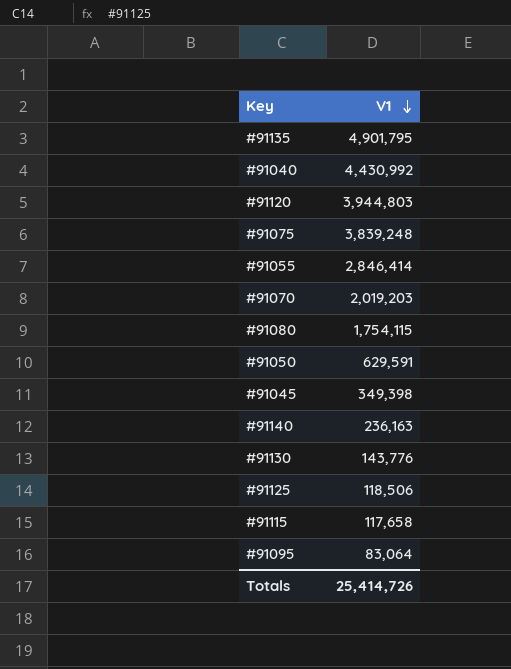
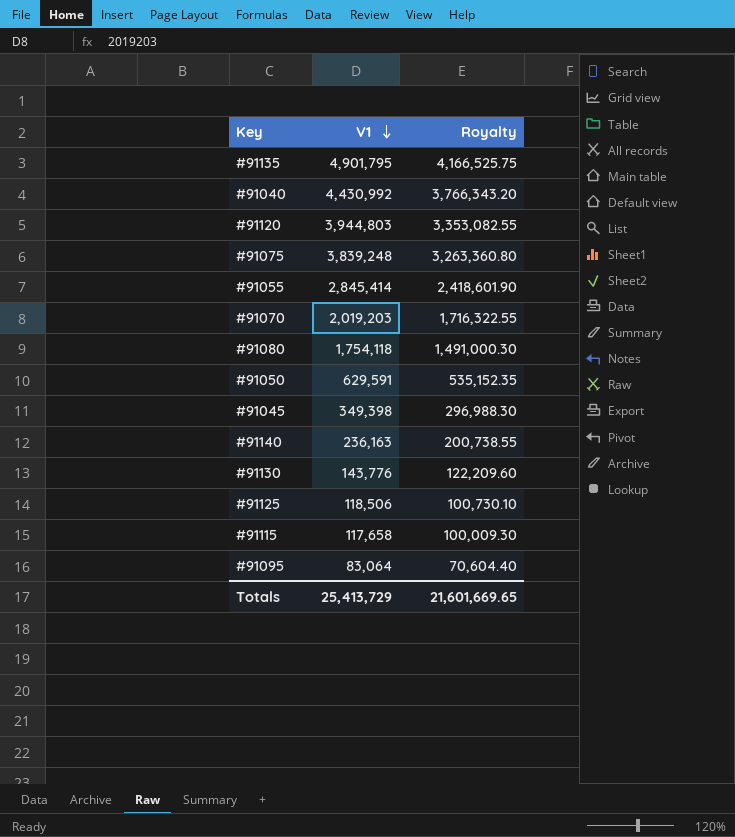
column Royalty | formula: none -> [V1] * 0.85
#91055 | V1: 2,846,414 -> 2,845,414
#91080 | V1: 1,754,115 -> 1,754,118
Totals | V1: 25,414,726 -> 25,413,729

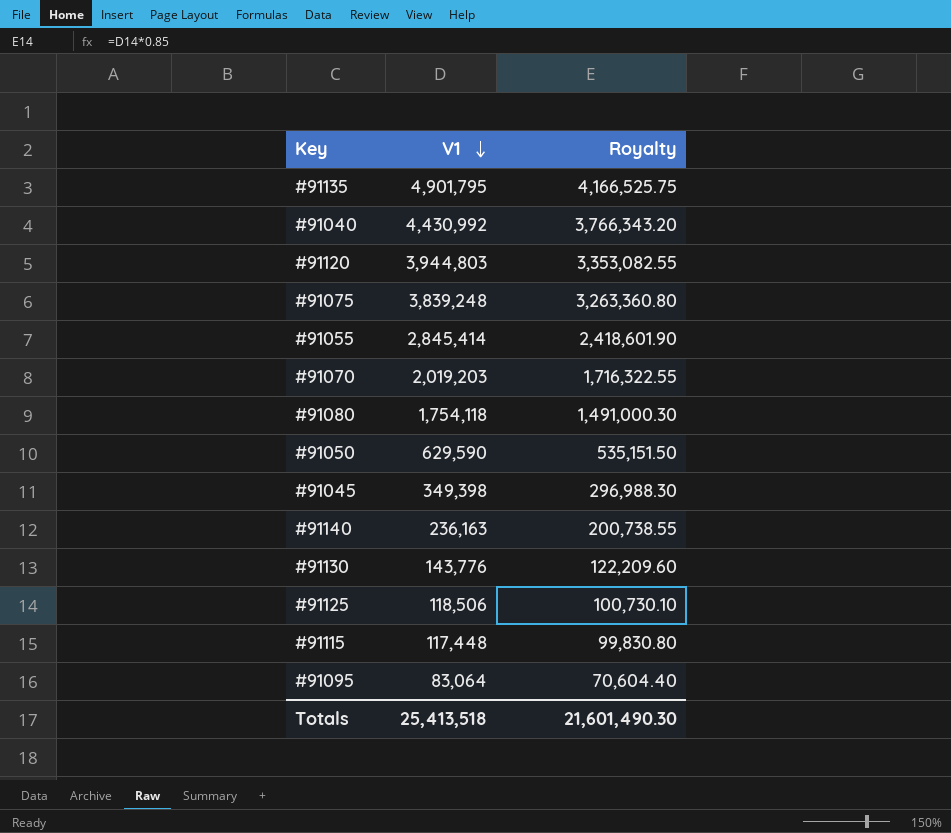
#91050 | V1: 629,591 -> 629,590
#91050 | Royalty: 535,152.35 -> 535,151.50
#91115 | V1: 117,658 -> 117,448
#91115 | Royalty: 100,009.30 -> 99,830.80
Totals | V1: 25,413,729 -> 25,413,518
Totals | Royalty: 21,601,669.65 -> 21,601,490.30

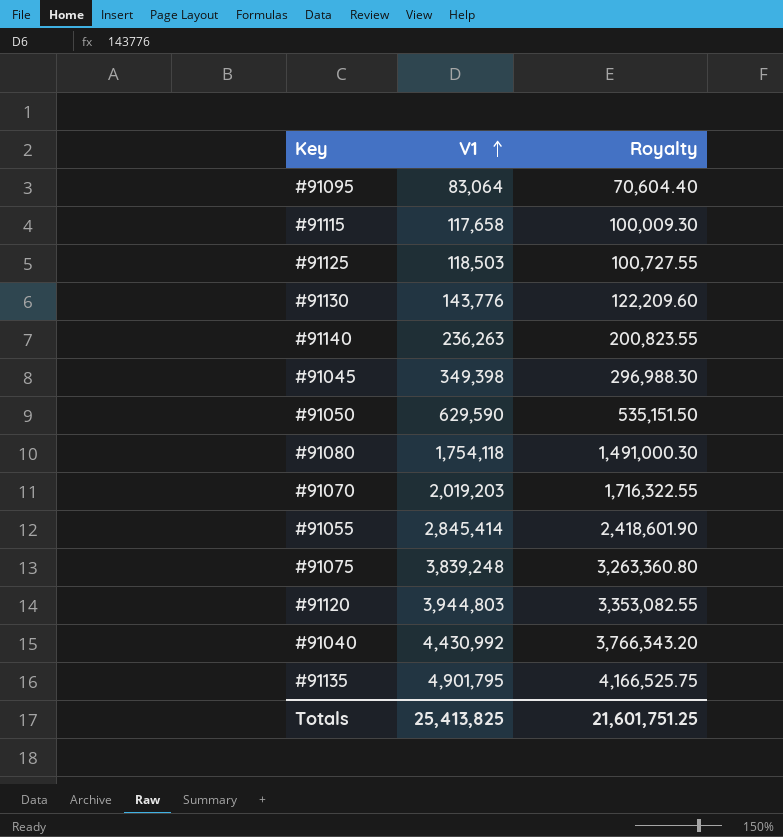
row order: V1 descending -> V1 ascending
#91115 | V1: 117,448 -> 117,658
#91115 | Royalty: 99,830.80 -> 100,009.30
#91125 | V1: 118,506 -> 118,503
#91125 | Royalty: 100,730.10 -> 100,727.55
#91140 | V1: 236,163 -> 236,263
#91140 | Royalty: 200,738.55 -> 200,823.55
Totals | V1: 25,413,518 -> 25,413,825
Totals | Royalty: 21,601,490.30 -> 21,601,751.25

